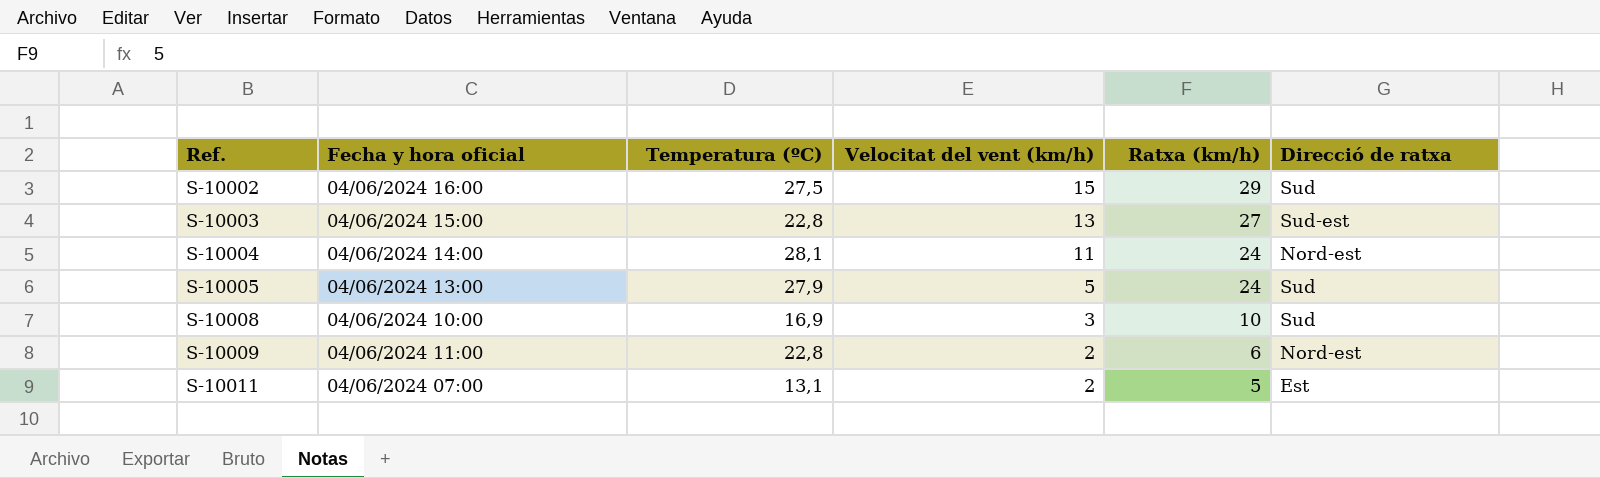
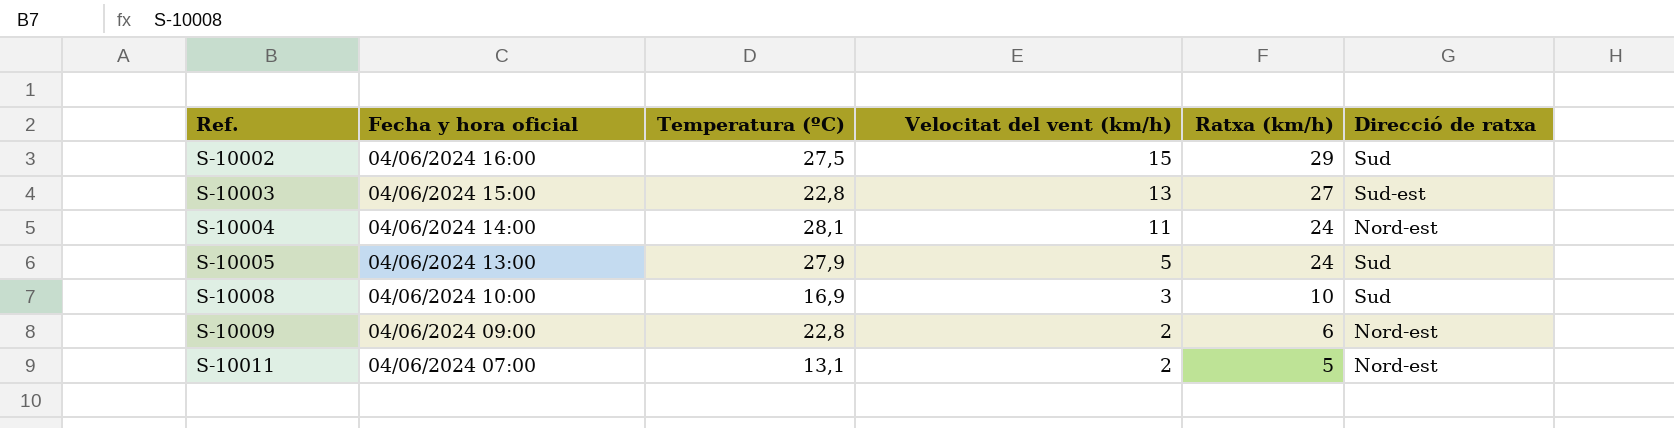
S-10009 | Fecha y hora oficial: 04/06/2024 11:00 -> 04/06/2024 09:00
S-10011 | Direcció de ratxa: Est -> Nord-est

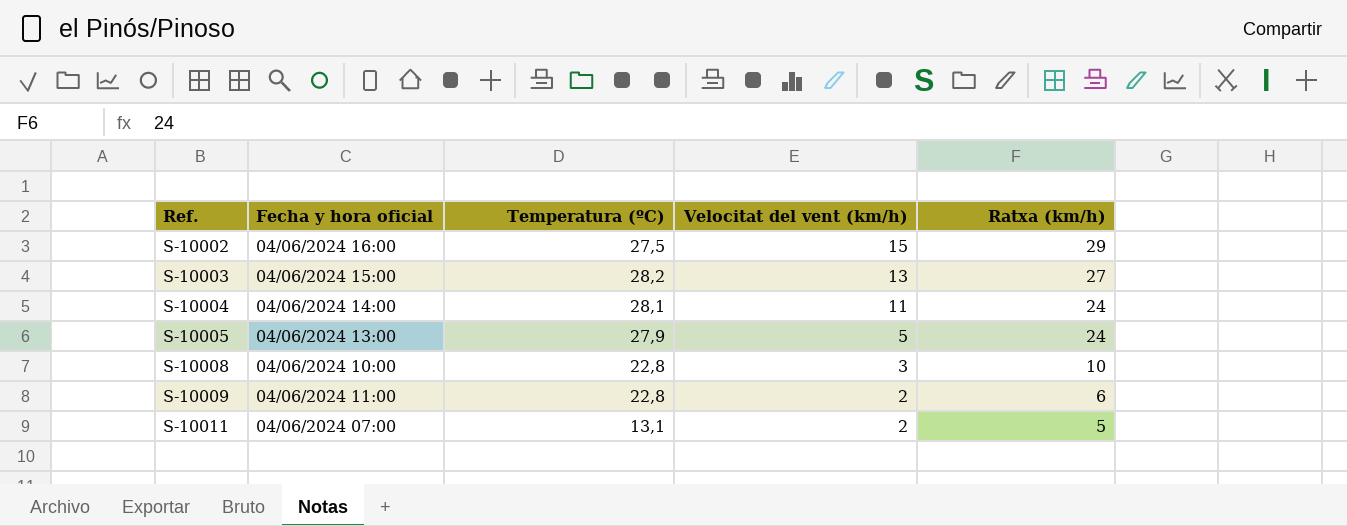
column Direcció de ratxa | position: 6 -> none
S-10003 | Temperatura (ºC): 22,8 -> 28,2
S-10008 | Temperatura (ºC): 16,9 -> 22,8
S-10009 | Fecha y hora oficial: 04/06/2024 09:00 -> 04/06/2024 11:00

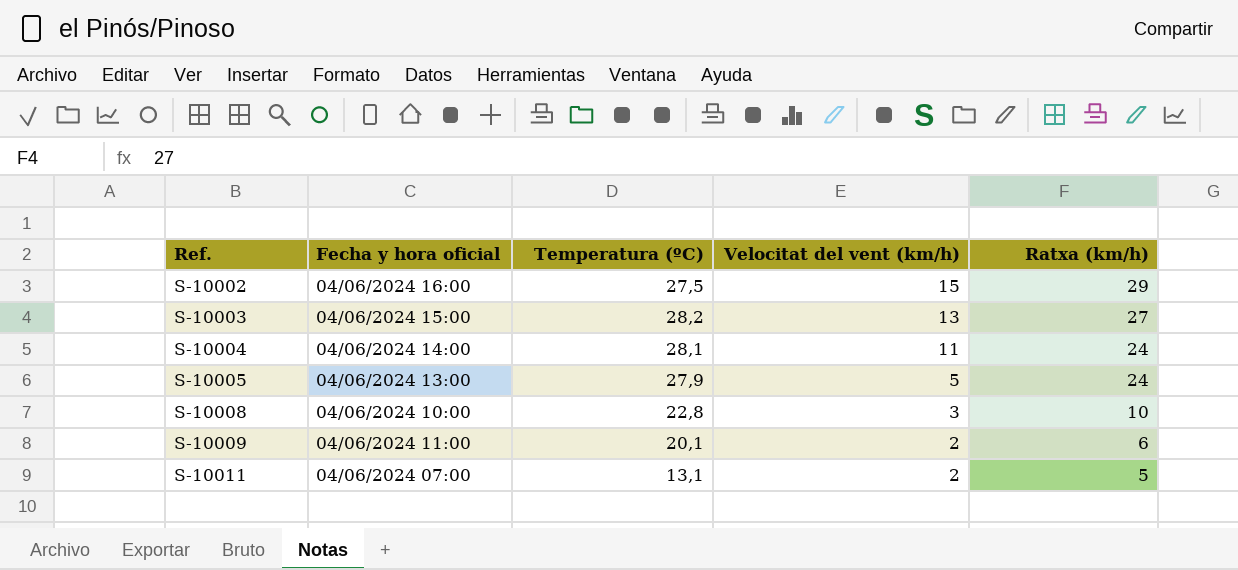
S-10009 | Temperatura (ºC): 22,8 -> 20,1

